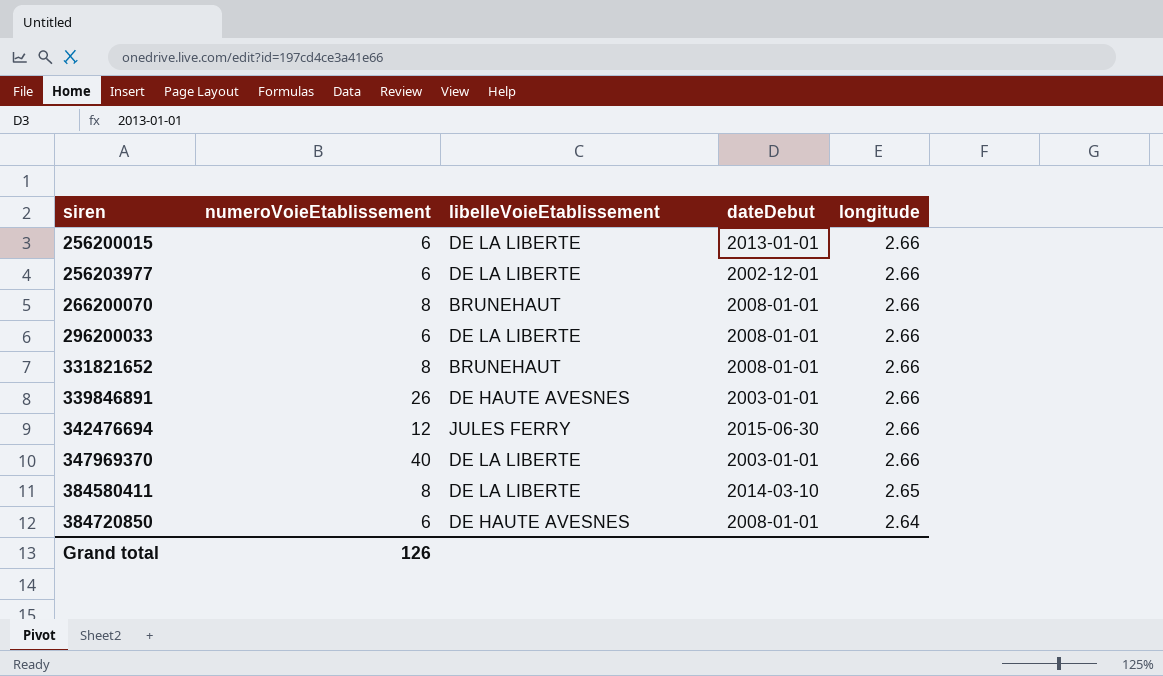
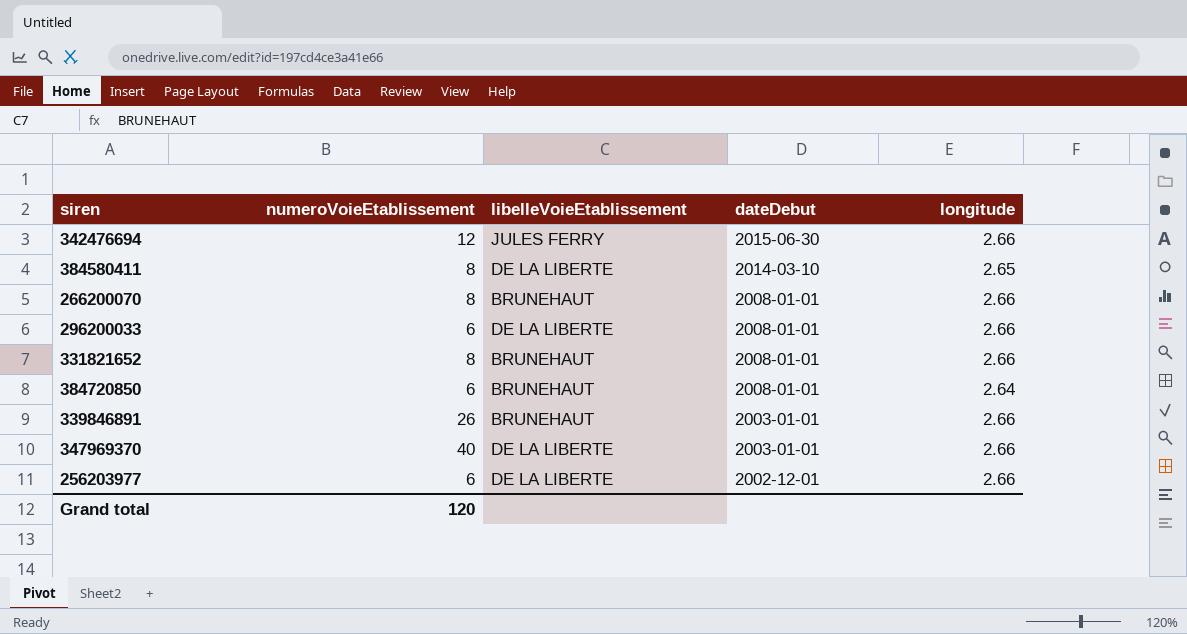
row order: siren ascending -> dateDebut descending
row 256200015: 6 | DE LA LIBERTE | 2013-01-01 | 2.66 -> none
384720850 | libelleVoieEtablissement: DE HAUTE AVESNES -> BRUNEHAUT
339846891 | libelleVoieEtablissement: DE HAUTE AVESNES -> BRUNEHAUT
Grand total | numeroVoieEtablissement: 126 -> 120

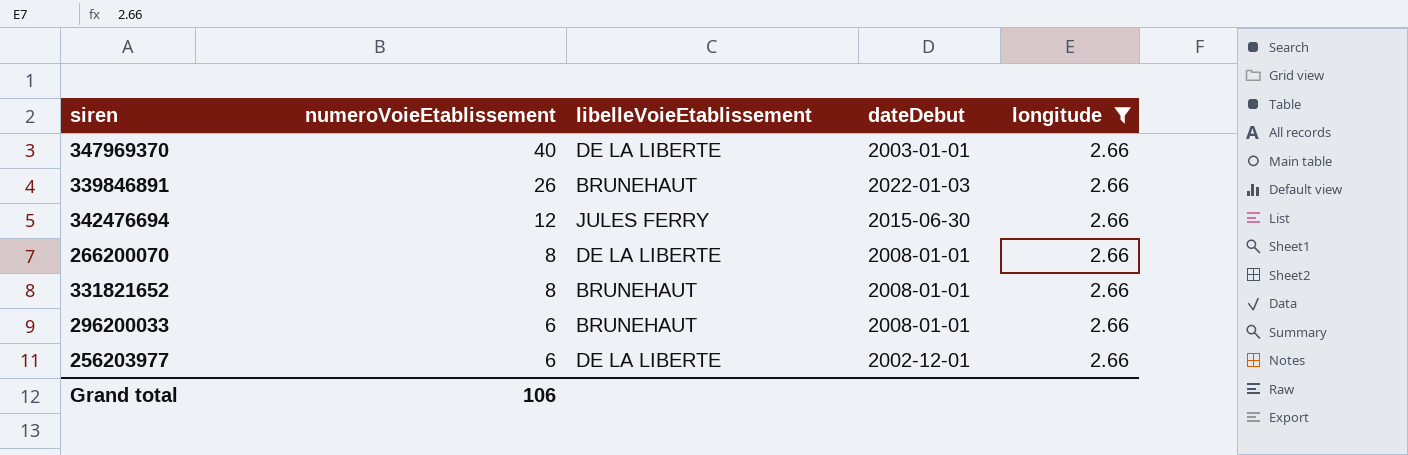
filter: none -> longitude = 2.66
row order: dateDebut descending -> numeroVoieEtablissement descending
339846891 | dateDebut: 2003-01-01 -> 2022-01-03
266200070 | libelleVoieEtablissement: BRUNEHAUT -> DE LA LIBERTE
296200033 | libelleVoieEtablissement: DE LA LIBERTE -> BRUNEHAUT
Grand total | numeroVoieEtablissement: 120 -> 106

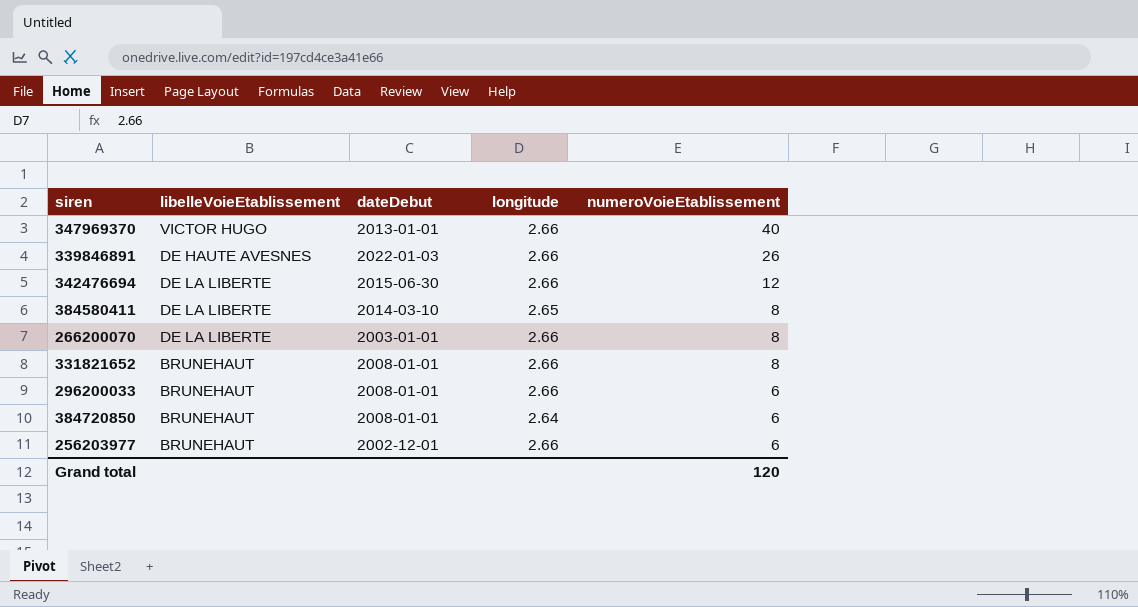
filter: longitude = 2.66 -> none
column numeroVoieEtablissement | position: 2 -> 5
347969370 | libelleVoieEtablissement: DE LA LIBERTE -> VICTOR HUGO
347969370 | dateDebut: 2003-01-01 -> 2013-01-01
339846891 | libelleVoieEtablissement: BRUNEHAUT -> DE HAUTE AVESNES
342476694 | libelleVoieEtablissement: JULES FERRY -> DE LA LIBERTE
266200070 | dateDebut: 2008-01-01 -> 2003-01-01
256203977 | libelleVoieEtablissement: DE LA LIBERTE -> BRUNEHAUT
Grand total | numeroVoieEtablissement: 106 -> 120

